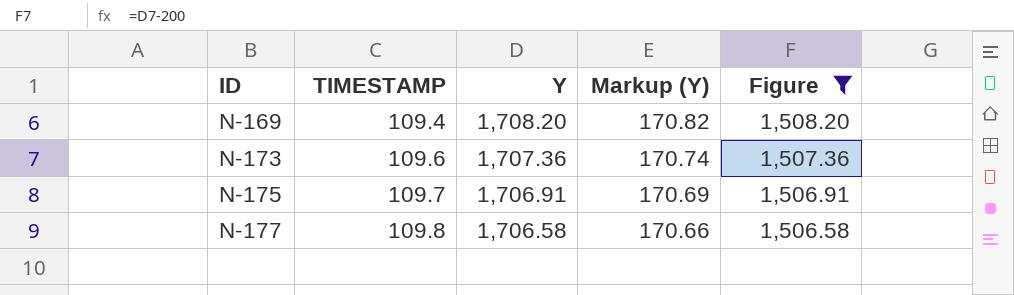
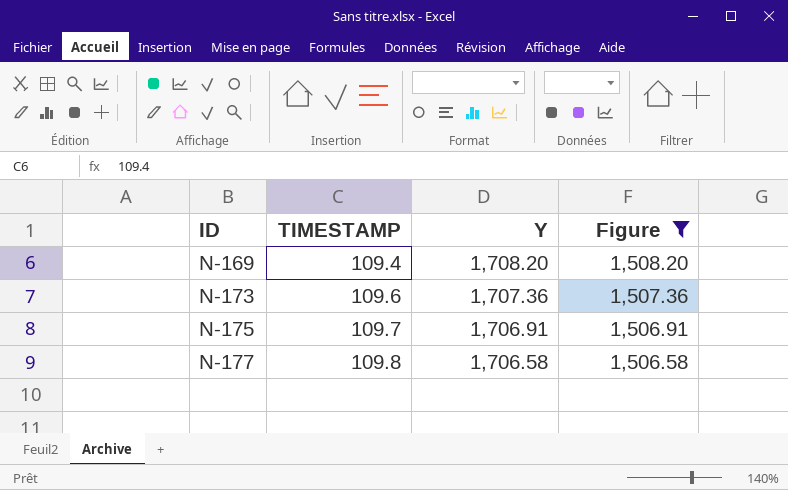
column Markup (Y) | formula: [Y] * 0.1 -> none

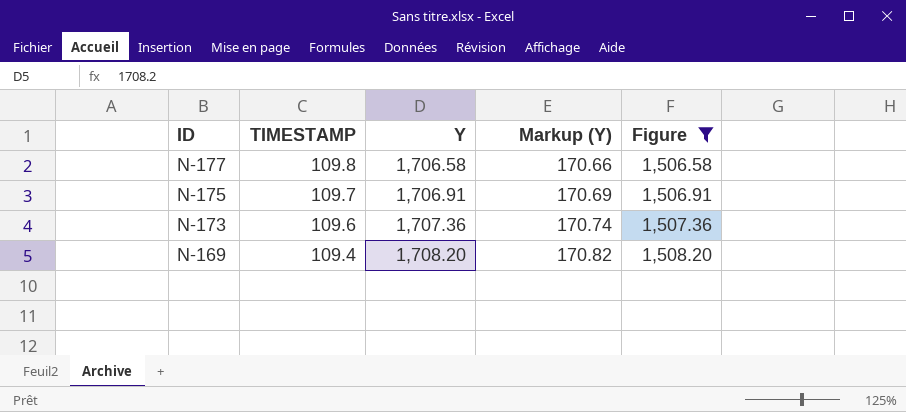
row order: ID ascending -> ID descending
column Markup (Y) | formula: none -> [Y] * 0.1

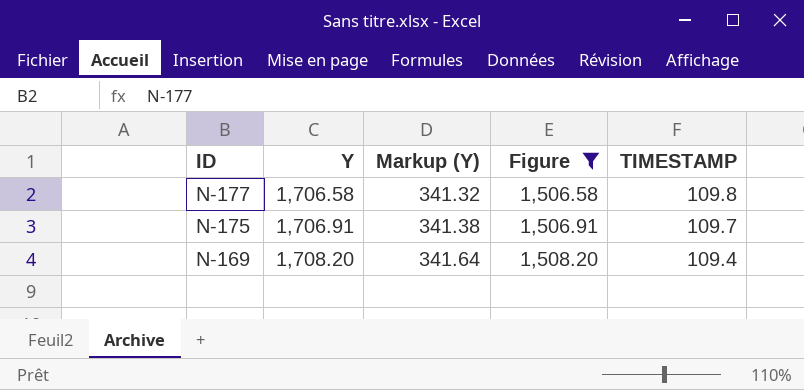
column Markup (Y) | formula: [Y] * 0.1 -> [Y] * 0.2
column TIMESTAMP | position: 2 -> 5
row N-173: 109.6 | 1,707.36 | 170.74 | 1,507.36 -> none

